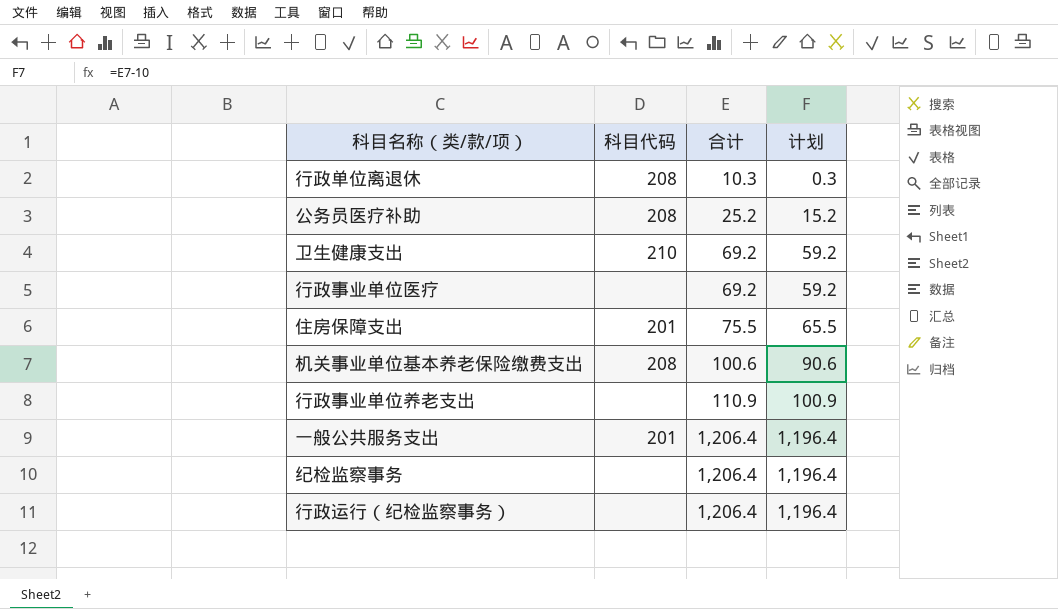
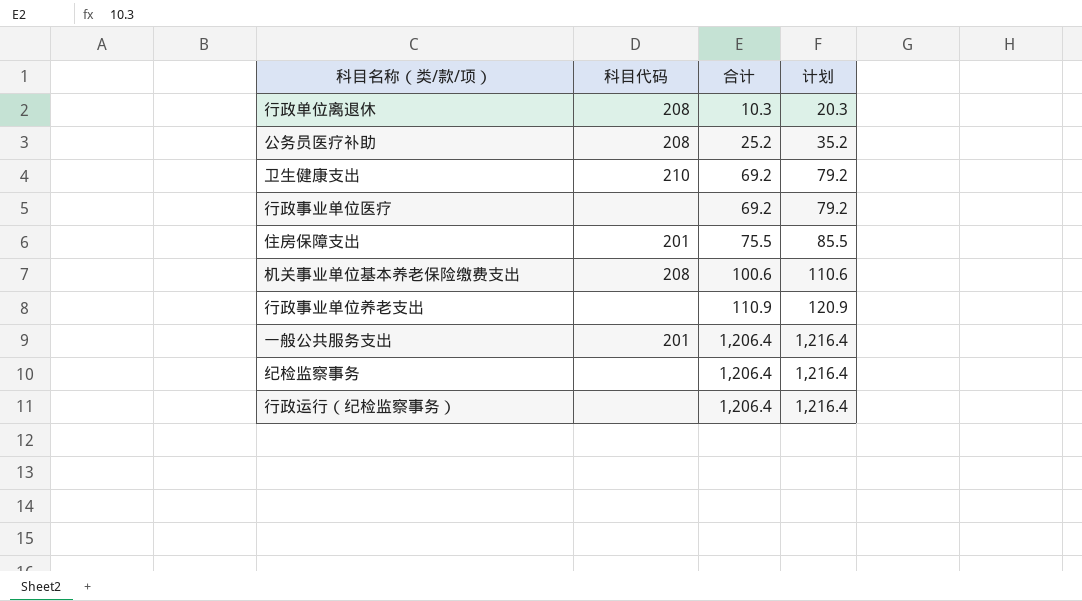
column 计划 | formula: [合计] - 10 -> [合计] + 10

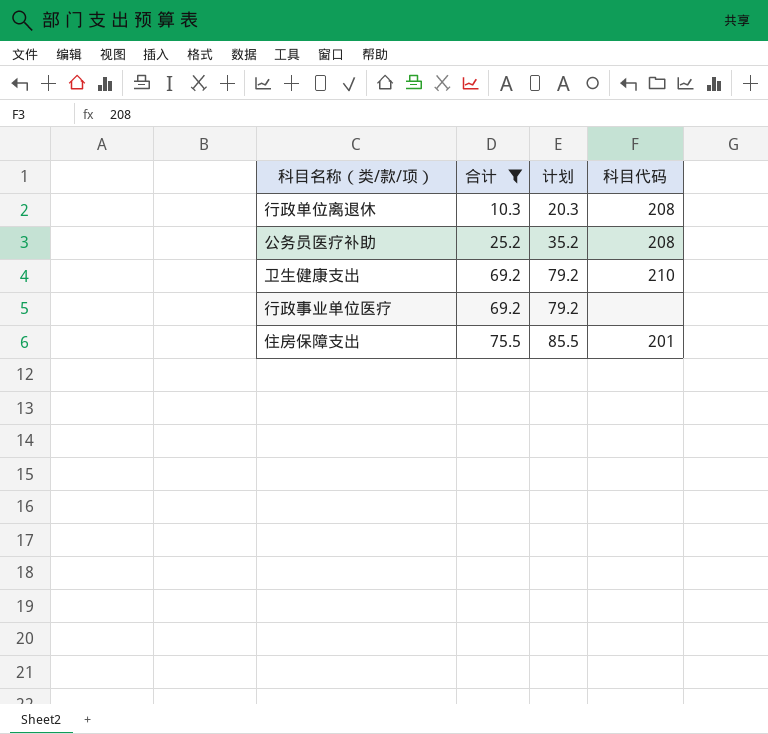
filter: none -> 合计 <= 75.5
column 科目代码 | position: 2 -> 4

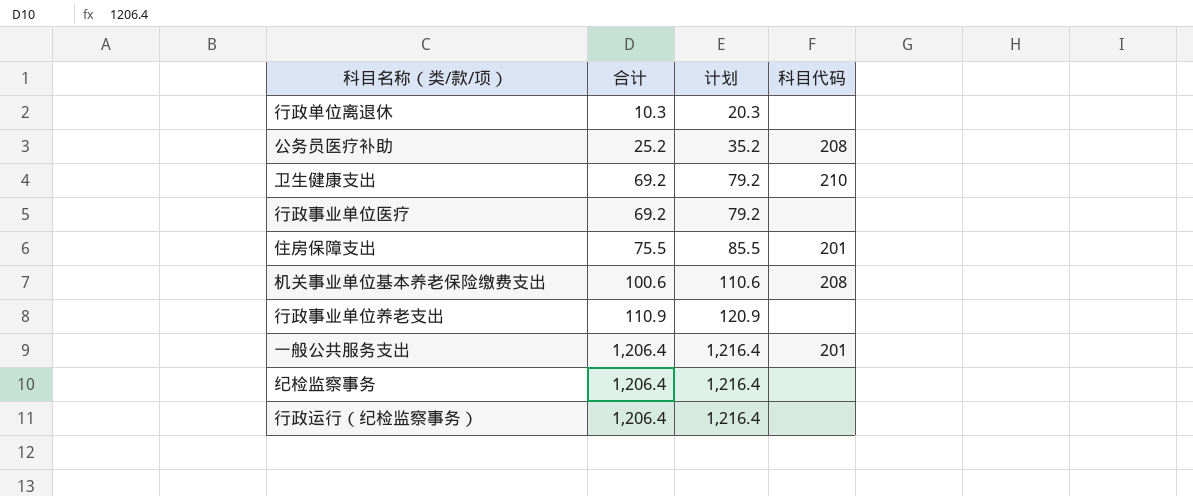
filter: 合计 <= 75.5 -> none
行政单位离退休 | 科目代码: 208 -> none

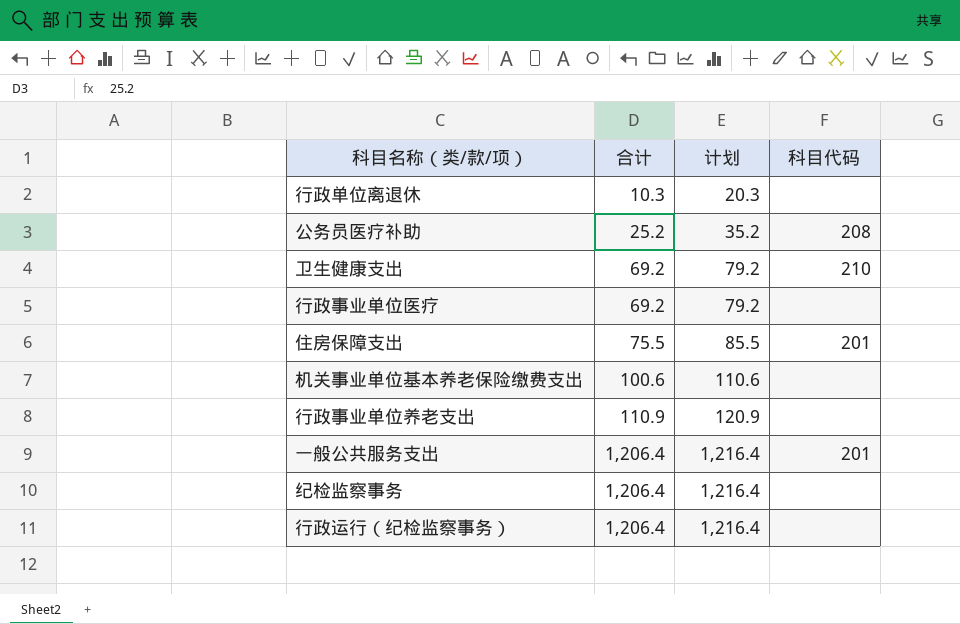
机关事业单位基本养老保险缴费支出 | 科目代码: 208 -> none

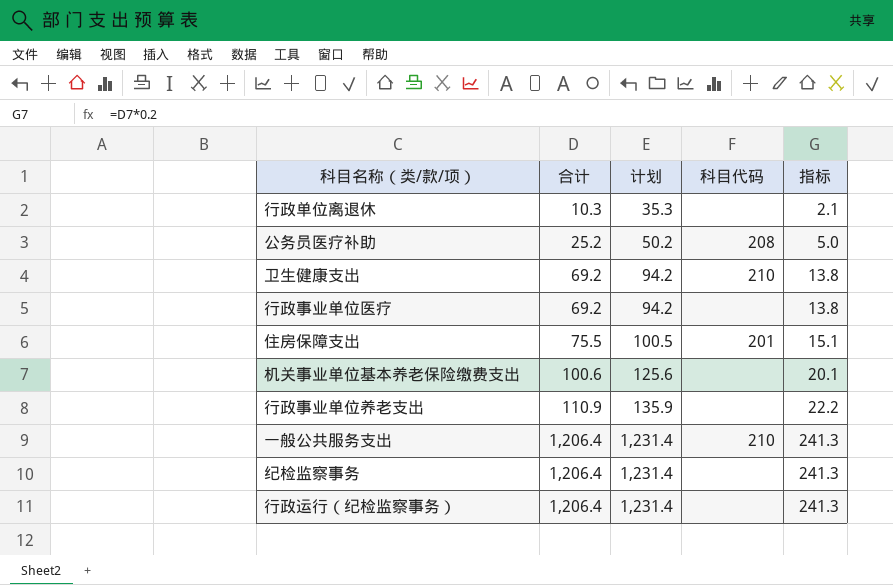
column 计划 | formula: [合计] + 10 -> [合计] + 25
column 指标 | formula: none -> [合计] * 0.2
一般公共服务支出 | 科目代码: 201 -> 210

